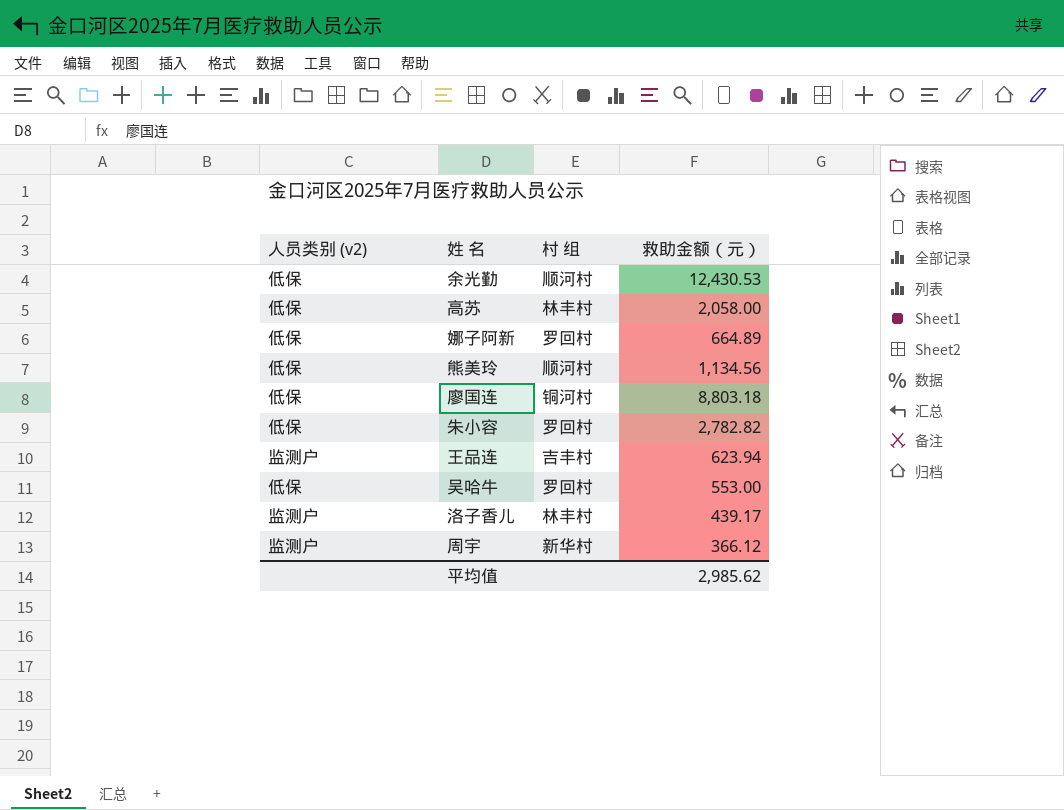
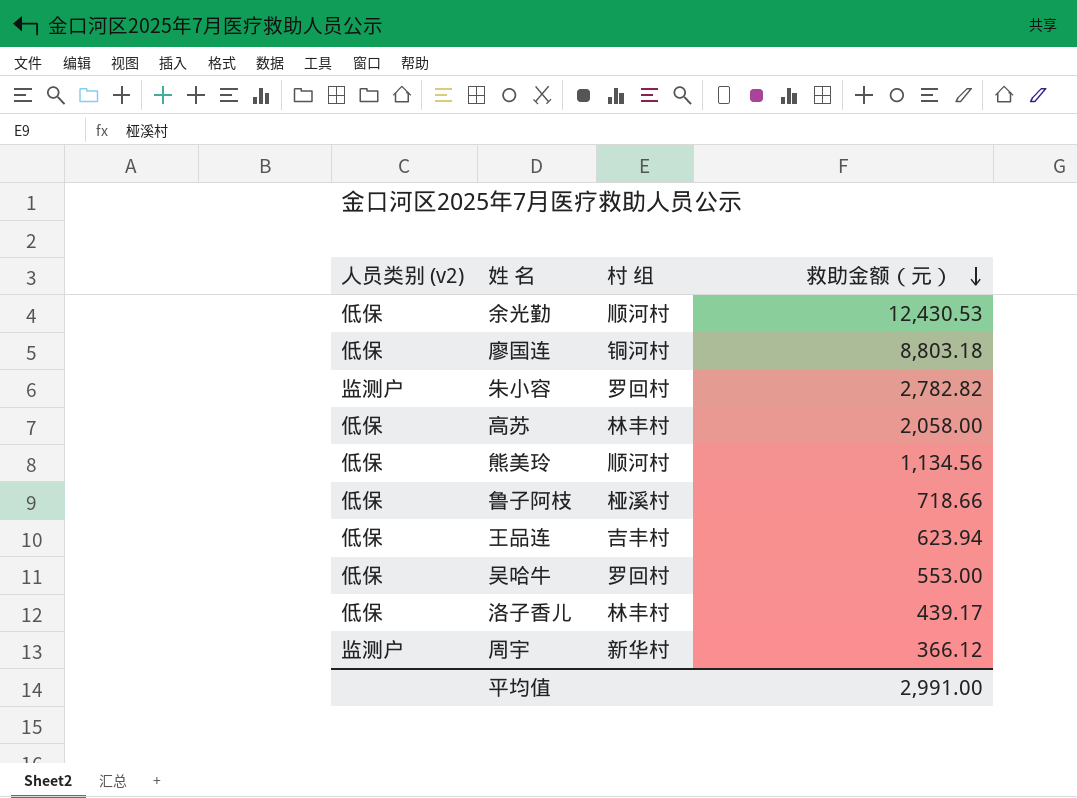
row order: none -> 救助金额（元） descending
row 娜子阿新: 低保 | 罗回村 | 664.89 -> none
朱小容 | 人员类别 (v2): 低保 -> 监测户
row 鲁子阿枝: none -> 低保 | 桠溪村 | 718.66
王品连 | 人员类别 (v2): 监测户 -> 低保
洛子香儿 | 人员类别 (v2): 监测户 -> 低保
平均值 | 救助金额（元）: 2,985.62 -> 2,991.00

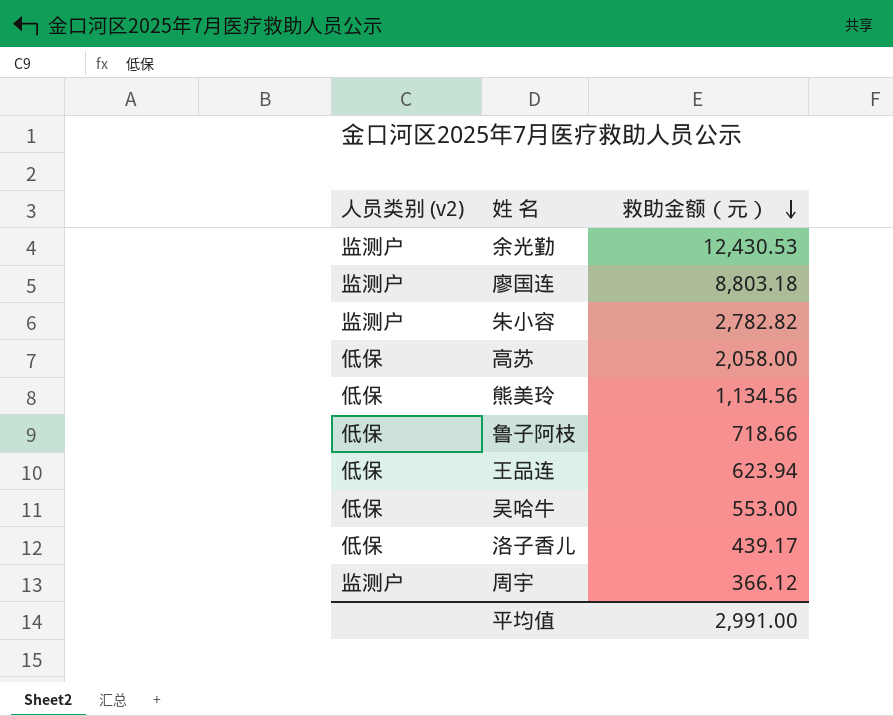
column 村 组 | position: 3 -> none
余光勤 | 人员类别 (v2): 低保 -> 监测户
廖国连 | 人员类别 (v2): 低保 -> 监测户

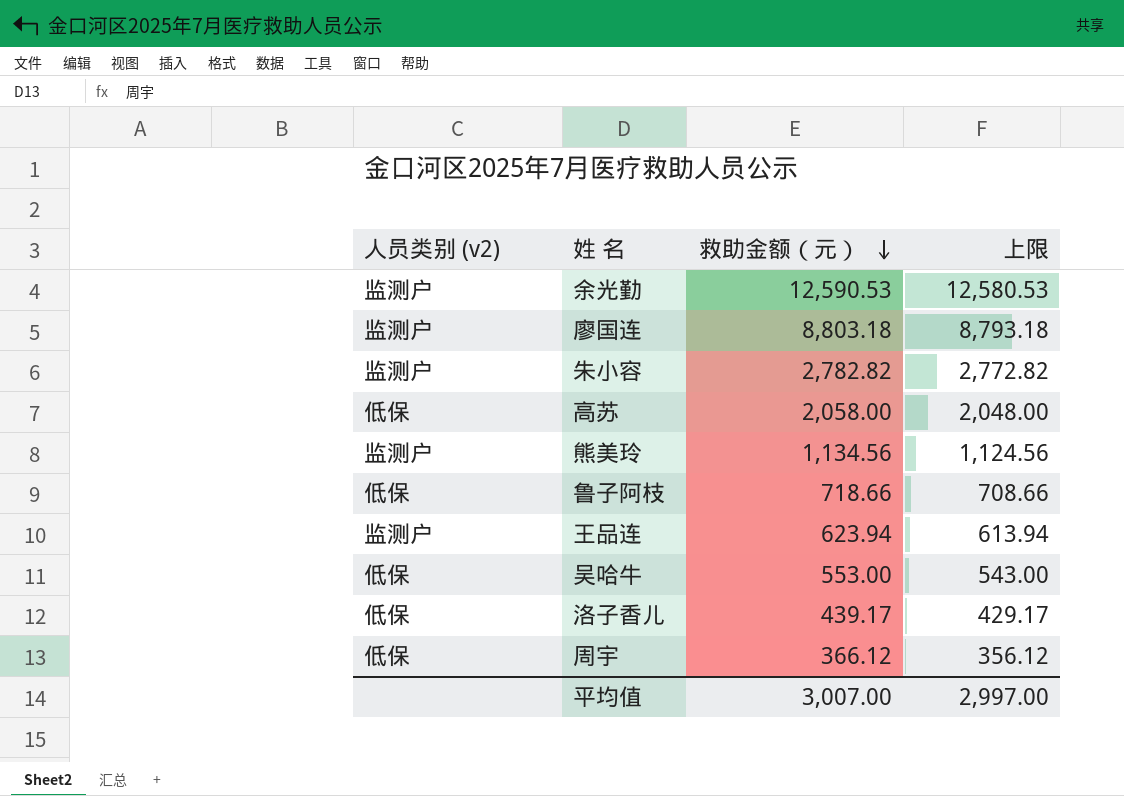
column 上限 | formula: none -> [救助金额（元）] - 10
余光勤 | 救助金额（元）: 12,430.53 -> 12,590.53
熊美玲 | 人员类别 (v2): 低保 -> 监测户
王品连 | 人员类别 (v2): 低保 -> 监测户
周宇 | 人员类别 (v2): 监测户 -> 低保
平均值 | 救助金额（元）: 2,991.00 -> 3,007.00

